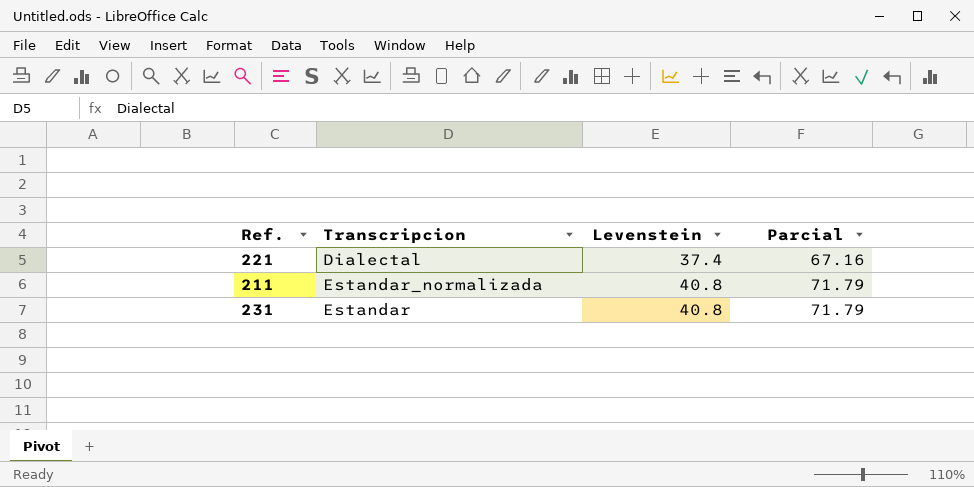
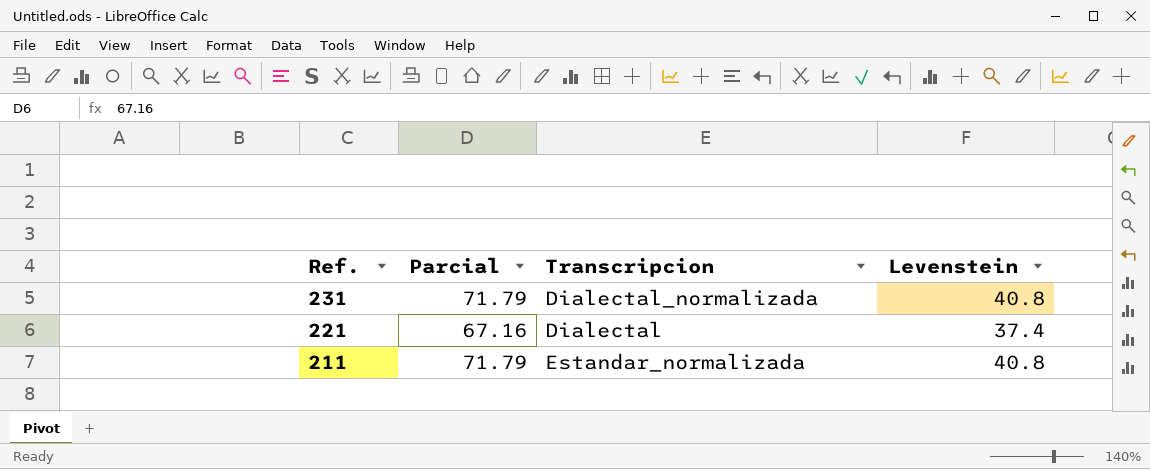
row order: Levenstein ascending -> Ref. descending
column Parcial | position: 4 -> 2
231 | Transcripcion: Estandar -> Dialectal_normalizada

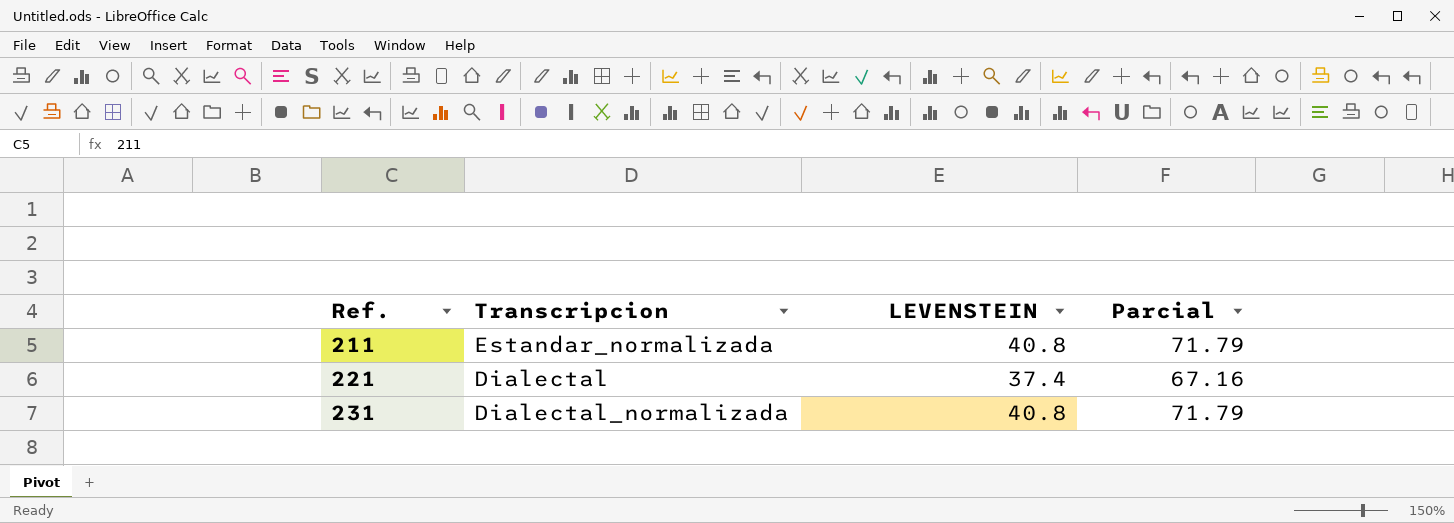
row order: Ref. descending -> Ref. ascending
column name: Levenstein -> LEVENSTEIN
column Parcial | position: 2 -> 4

